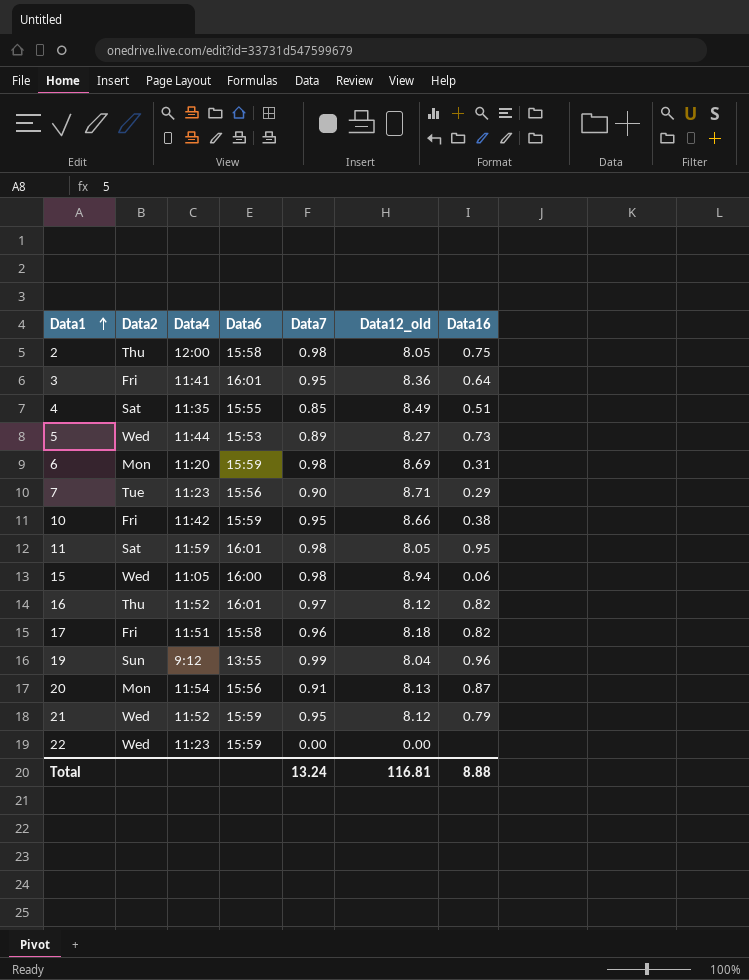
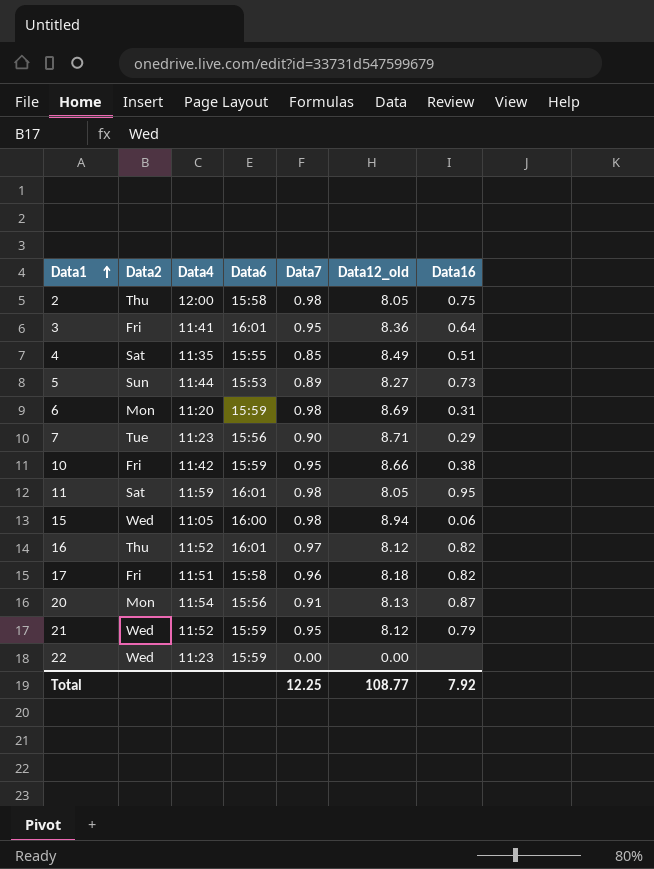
row 19: Sun | 9:12 | 13:55 | 0.99 | 8.04 | 0.96 -> none
5 | Data2: Wed -> Sun
Total | Data7: 13.24 -> 12.25
Total | Data12_old: 116.81 -> 108.77
Total | Data16: 8.88 -> 7.92

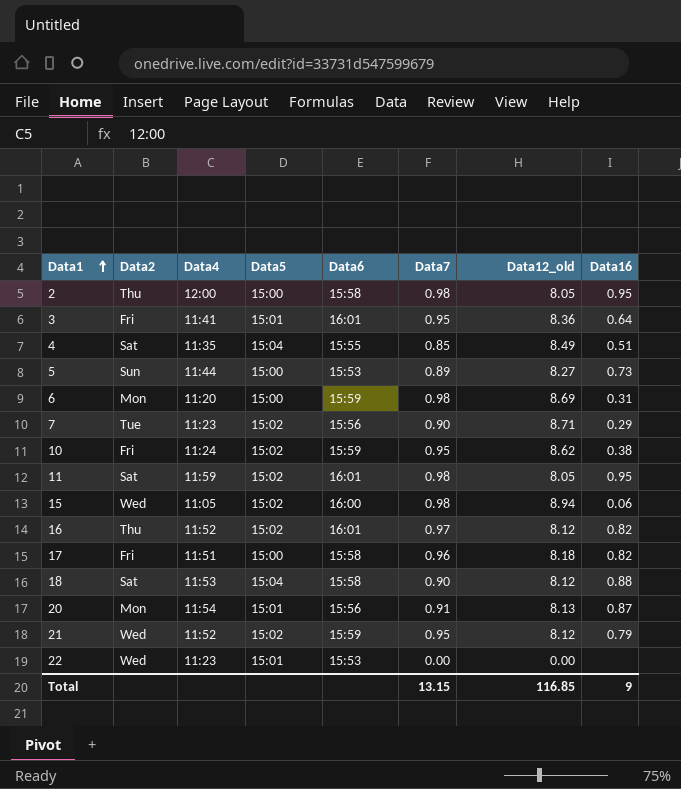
column Data5 | position: none -> 4
2 | Data16: 0.75 -> 0.95
10 | Data4: 11:42 -> 11:24
10 | Data12_old: 8.66 -> 8.62
row 18: none -> Sat | 11:53 | 15:04 | 15:58 | 0.90 | 8.12 | 0.88
22 | Data6: 15:59 -> 15:53
Total | Data7: 12.25 -> 13.15
Total | Data12_old: 108.77 -> 116.85
Total | Data16: 7.92 -> 9

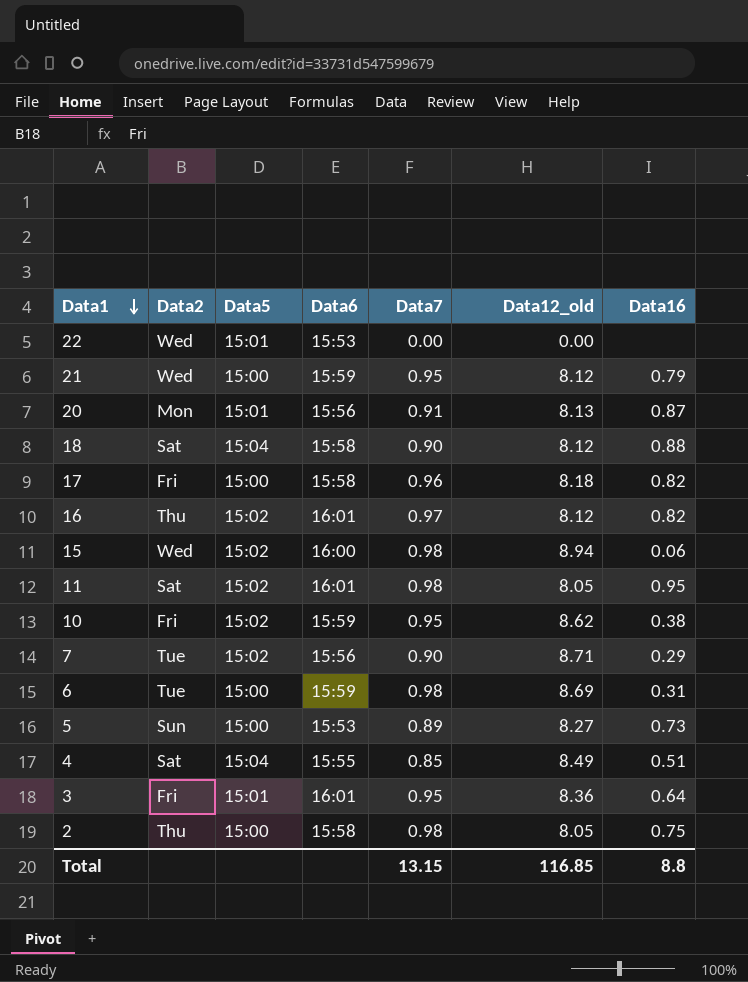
row order: Data1 ascending -> Data1 descending
column Data4 | position: 3 -> none
21 | Data5: 15:02 -> 15:00
6 | Data2: Mon -> Tue
2 | Data16: 0.95 -> 0.75
Total | Data16: 9 -> 8.8

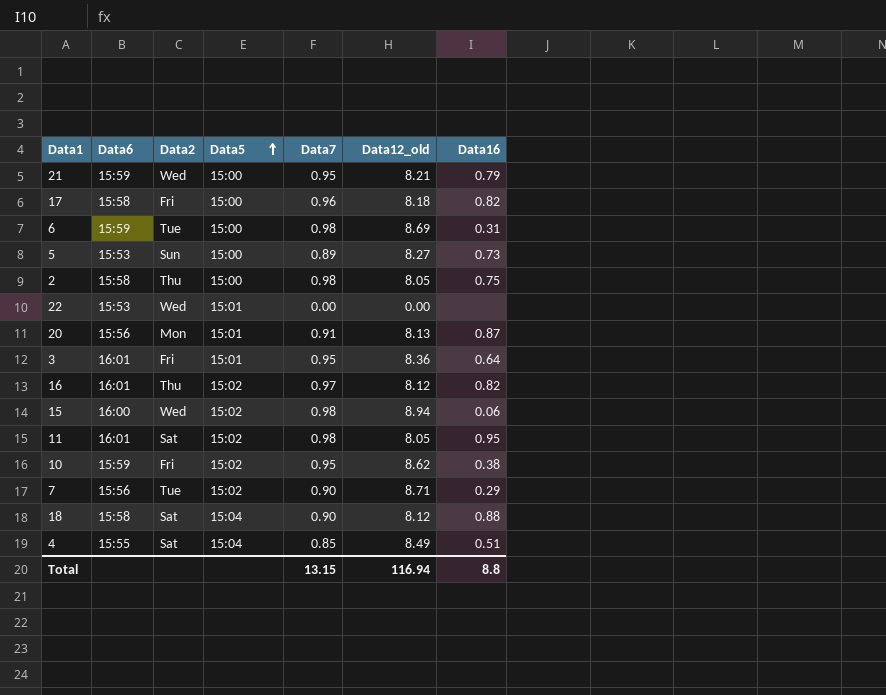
row order: Data1 descending -> Data5 ascending
column Data6 | position: 4 -> 2
21 | Data12_old: 8.12 -> 8.21
Total | Data12_old: 116.85 -> 116.94

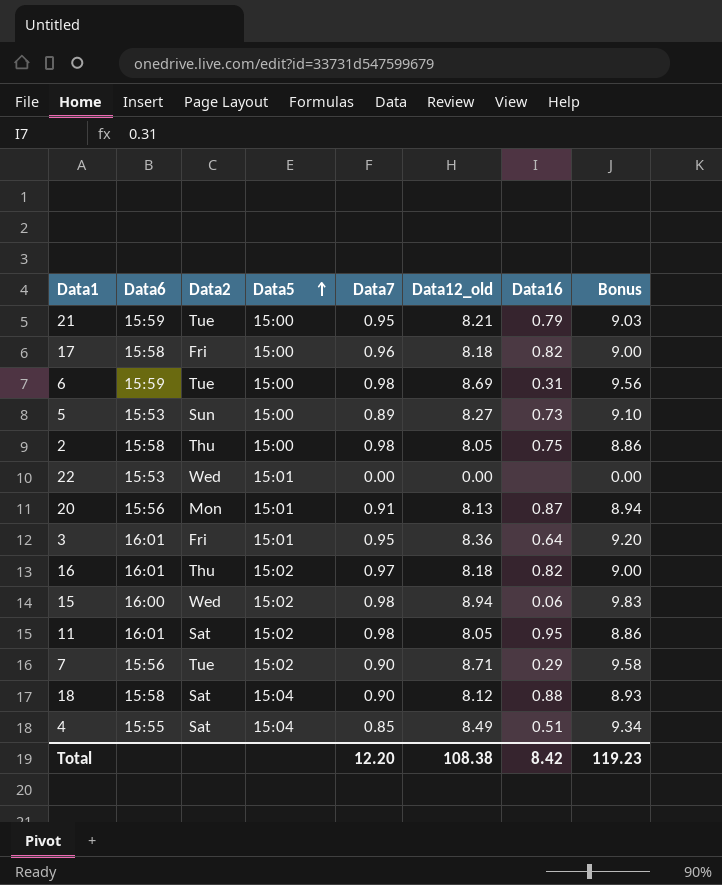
column Bonus | formula: none -> [Data12_old] * 1.1
row 10: 15:59 | Fri | 15:02 | 0.95 | 8.62 | 0.38 -> none
21 | Data2: Wed -> Tue
16 | Data12_old: 8.12 -> 8.18
Total | Data7: 13.15 -> 12.20
Total | Data12_old: 116.94 -> 108.38
Total | Data16: 8.8 -> 8.42

